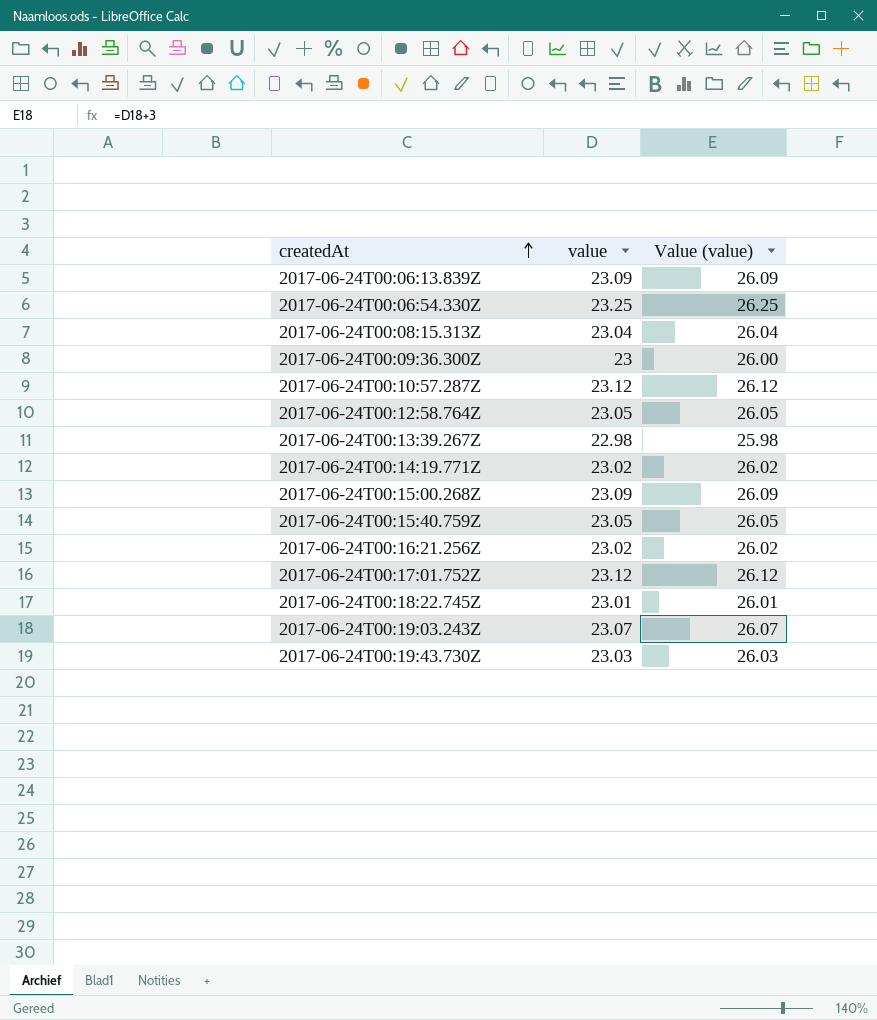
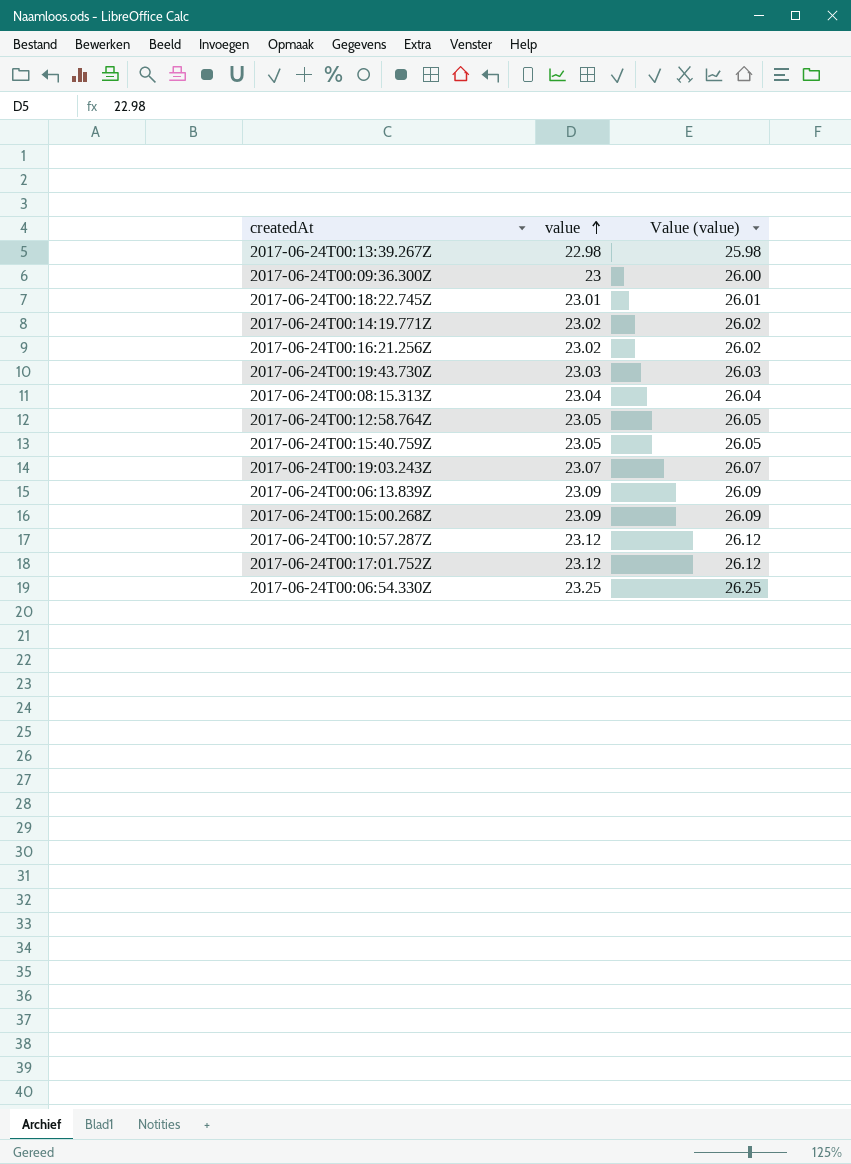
row order: createdAt ascending -> value ascending

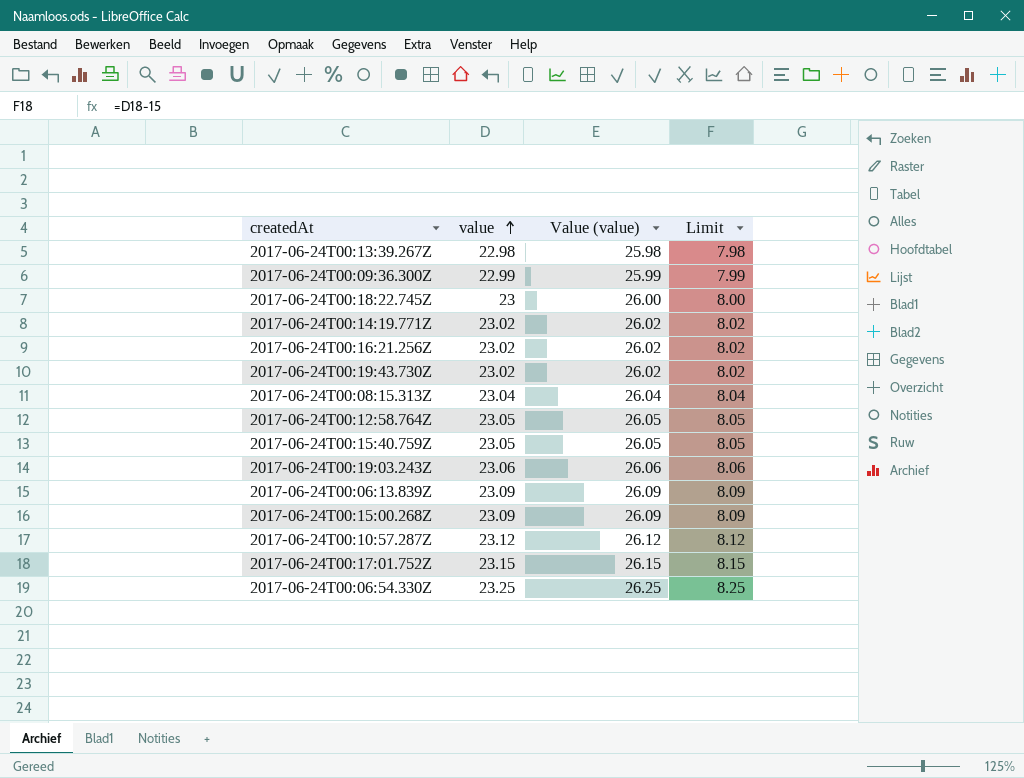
column Limit | formula: none -> [value] - 15
2017-06-24T00:09:36.300Z | value: 23 -> 22.99
2017-06-24T00:09:36.300Z | Value (value): 26.00 -> 25.99
2017-06-24T00:18:22.745Z | value: 23.01 -> 23
2017-06-24T00:18:22.745Z | Value (value): 26.01 -> 26.00
2017-06-24T00:19:43.730Z | value: 23.03 -> 23.02
2017-06-24T00:19:43.730Z | Value (value): 26.03 -> 26.02
2017-06-24T00:19:03.243Z | value: 23.07 -> 23.06
2017-06-24T00:19:03.243Z | Value (value): 26.07 -> 26.06
2017-06-24T00:17:01.752Z | value: 23.12 -> 23.15
2017-06-24T00:17:01.752Z | Value (value): 26.12 -> 26.15

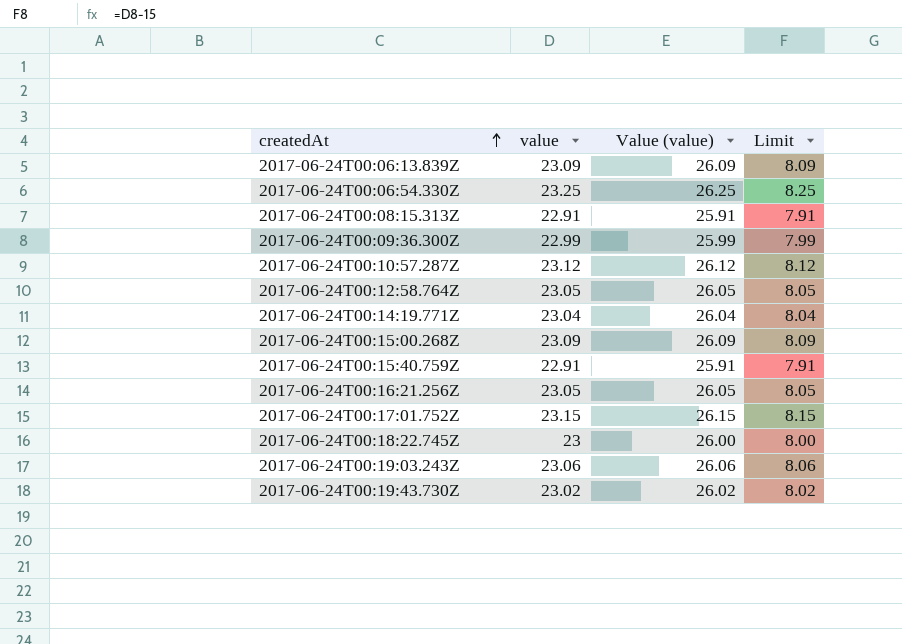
row order: value ascending -> createdAt ascending
row 2017-06-24T00:13:39.267Z: 22.98 | 25.98 | 7.98 -> none
2017-06-24T00:08:15.313Z | value: 23.04 -> 22.91
2017-06-24T00:08:15.313Z | Value (value): 26.04 -> 25.91
2017-06-24T00:08:15.313Z | Limit: 8.04 -> 7.91
2017-06-24T00:14:19.771Z | value: 23.02 -> 23.04
2017-06-24T00:14:19.771Z | Value (value): 26.02 -> 26.04
2017-06-24T00:14:19.771Z | Limit: 8.02 -> 8.04
2017-06-24T00:15:40.759Z | value: 23.05 -> 22.91
2017-06-24T00:15:40.759Z | Value (value): 26.05 -> 25.91
2017-06-24T00:15:40.759Z | Limit: 8.05 -> 7.91
2017-06-24T00:16:21.256Z | value: 23.02 -> 23.05
2017-06-24T00:16:21.256Z | Value (value): 26.02 -> 26.05
2017-06-24T00:16:21.256Z | Limit: 8.02 -> 8.05

